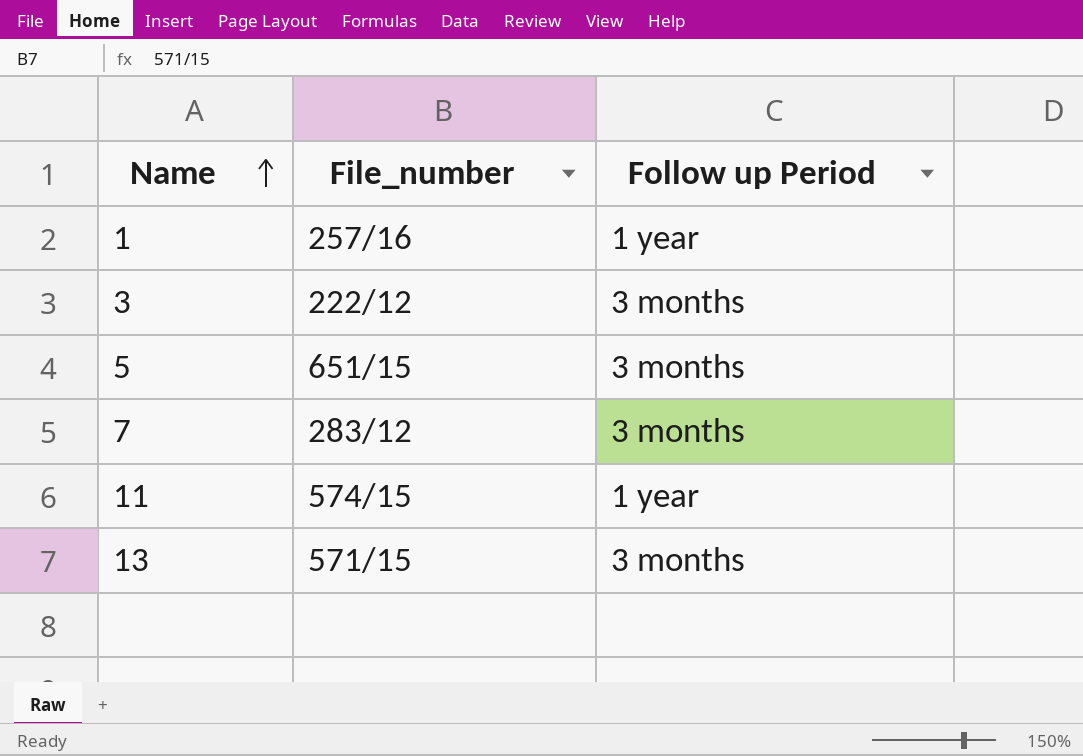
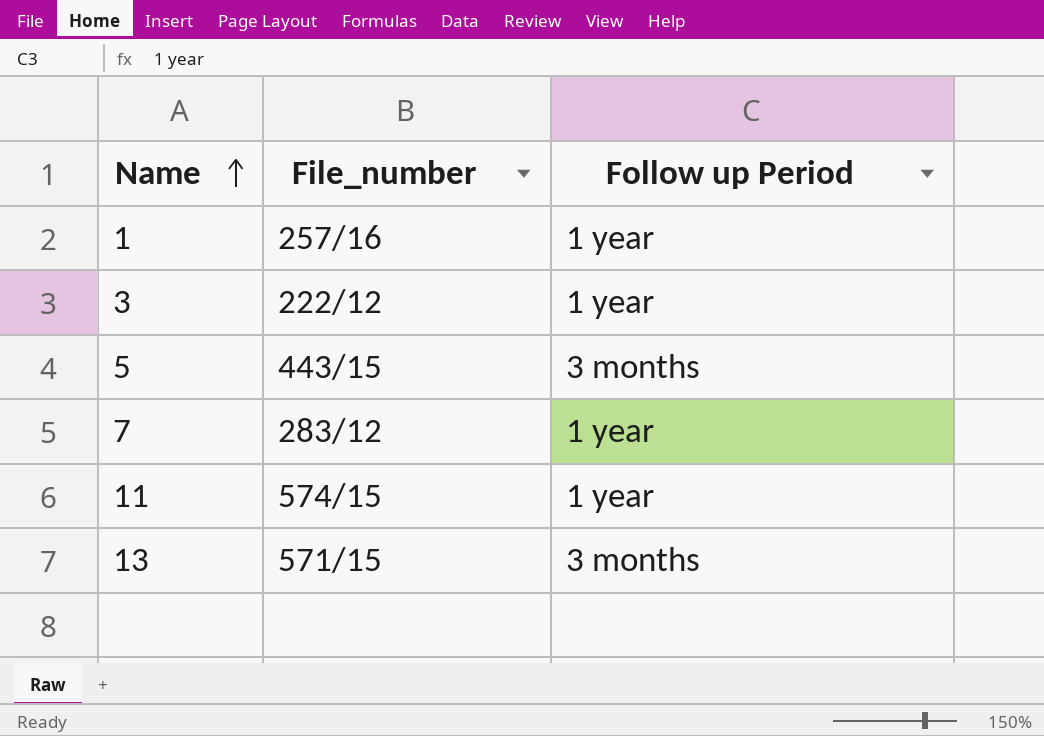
3 | Follow up Period: 3 months -> 1 year
5 | File_number: 651/15 -> 443/15
7 | Follow up Period: 3 months -> 1 year

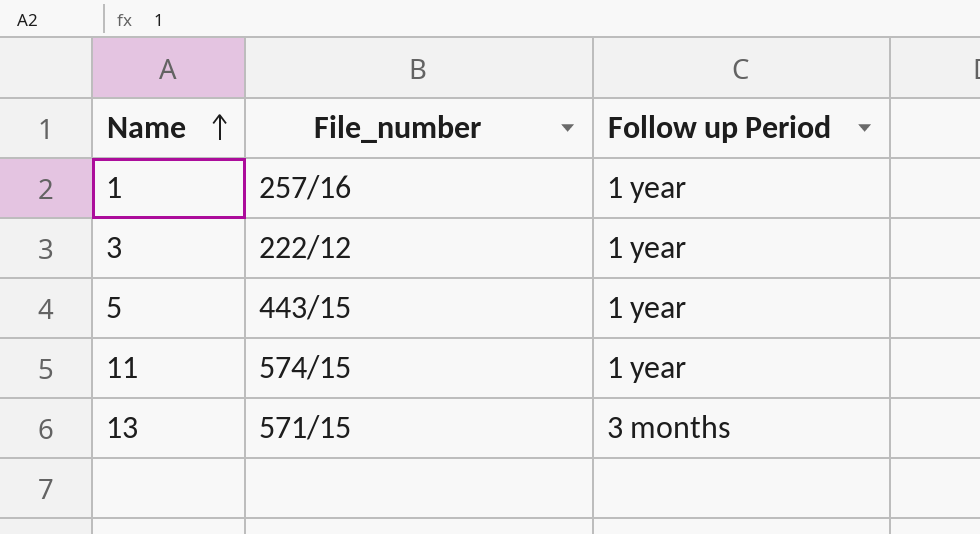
row 7: 283/12 | 1 year -> none
5 | Follow up Period: 3 months -> 1 year

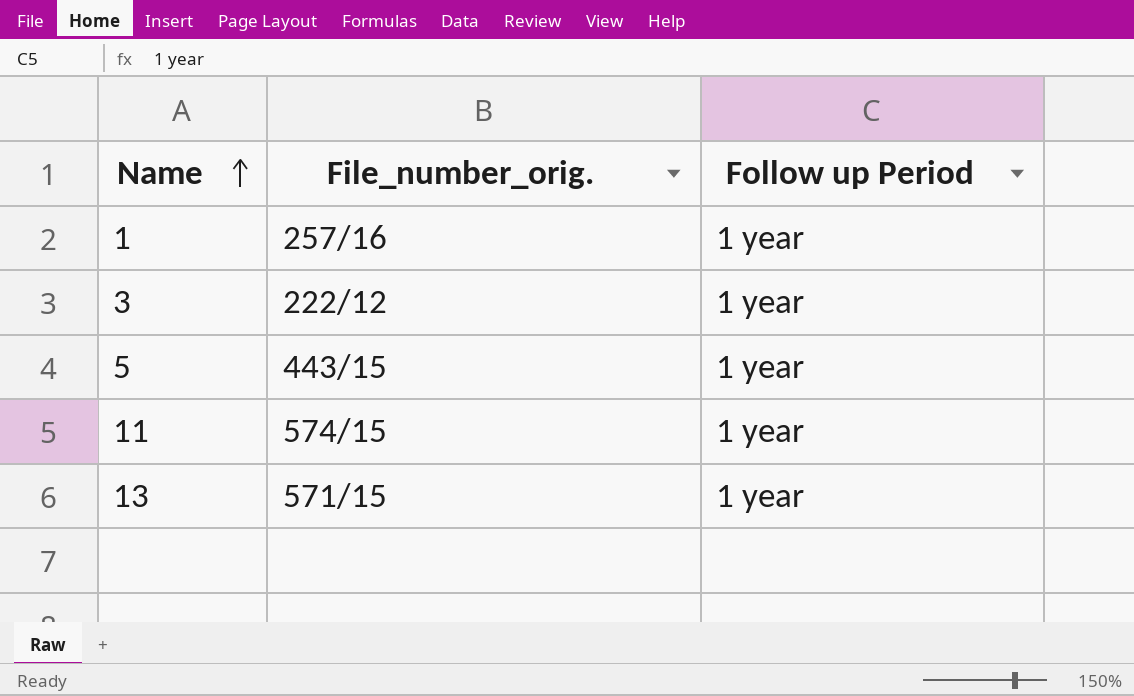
column name: File_number -> File_number_orig.
13 | Follow up Period: 3 months -> 1 year

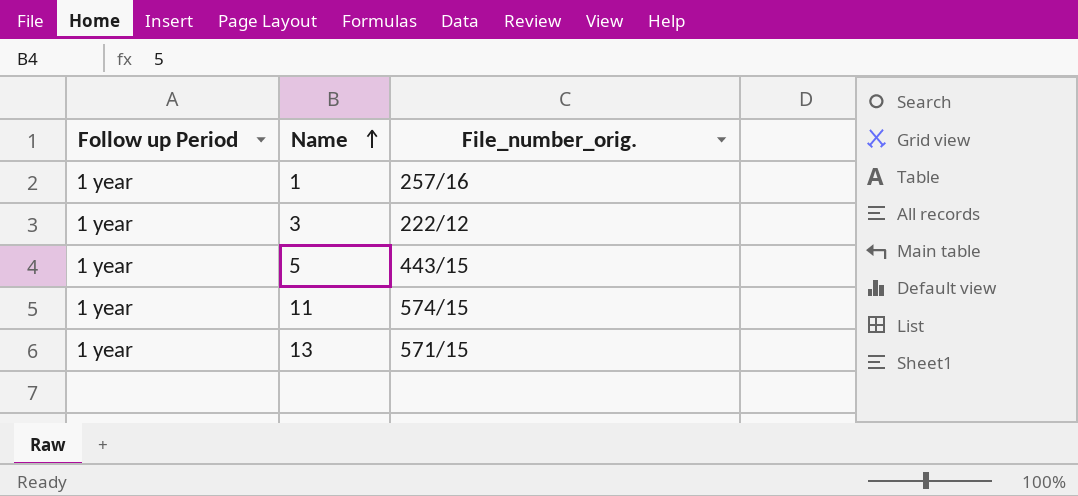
column Follow up Period | position: 3 -> 1

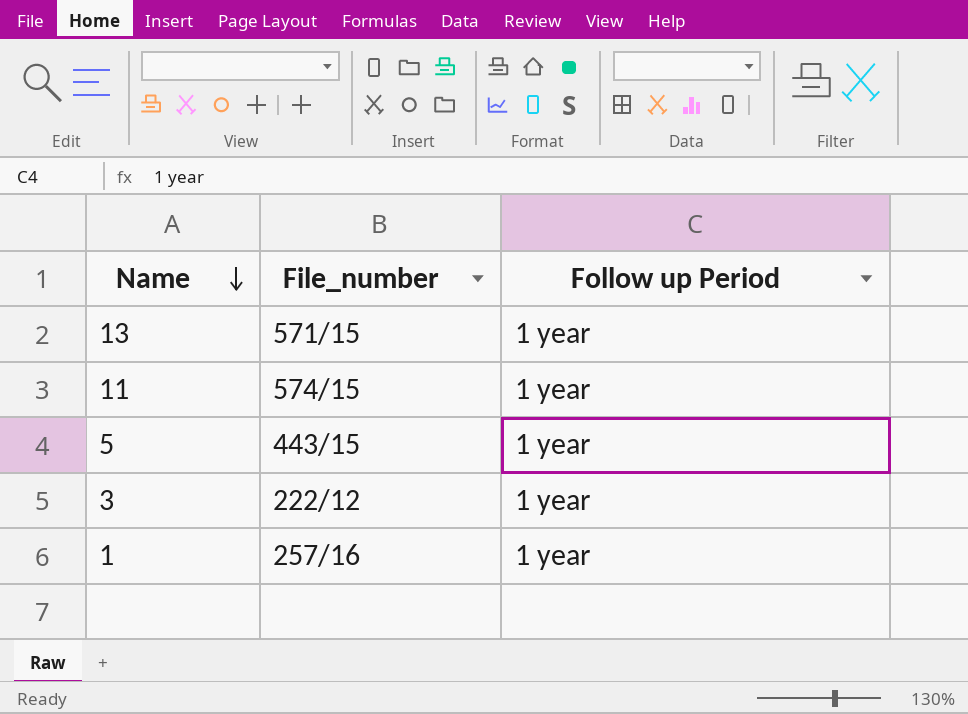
row order: Name ascending -> Name descending
column name: File_number_orig. -> File_number
column Follow up Period | position: 1 -> 3

